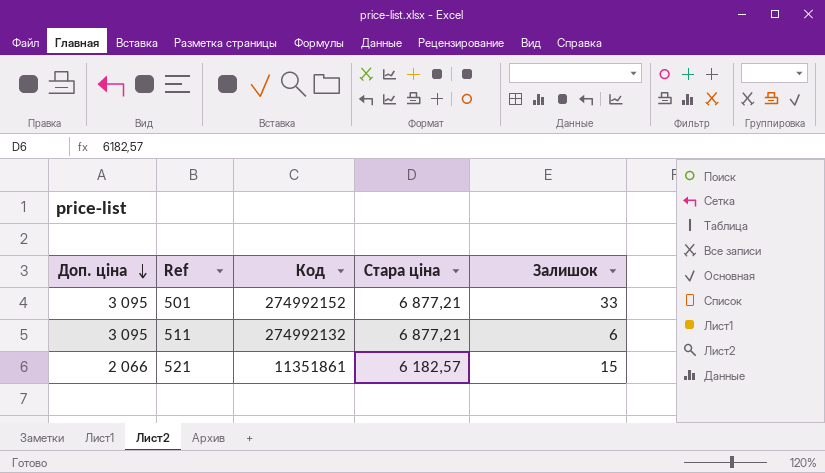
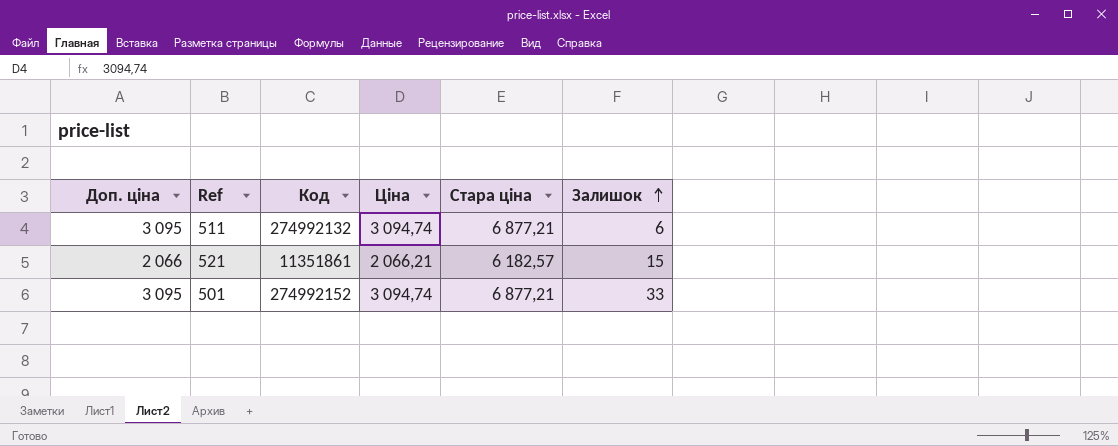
row order: Доп. ціна descending -> Залишок ascending
column Ціна | position: none -> 4

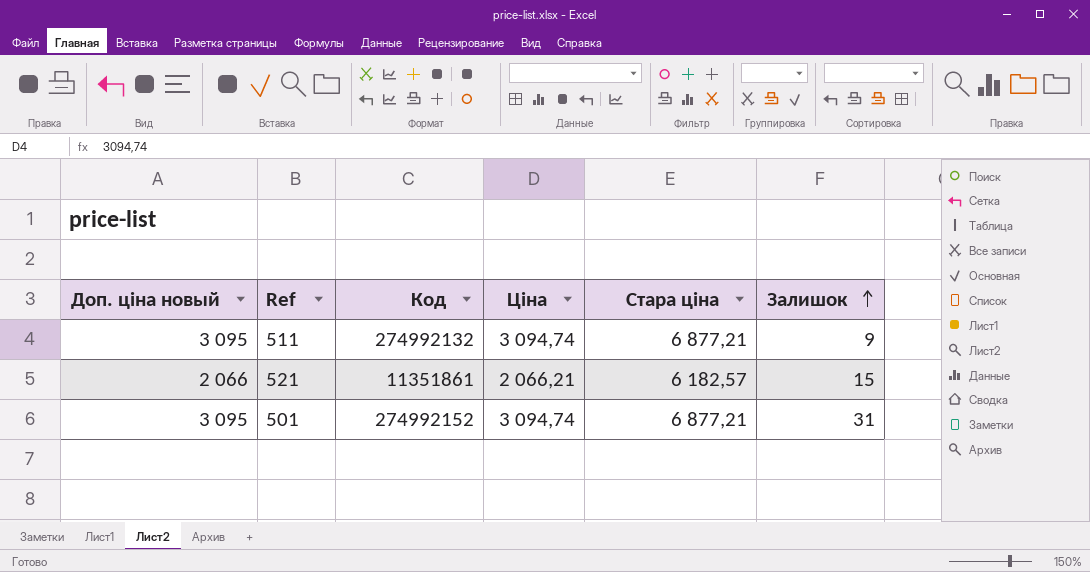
column name: Доп. ціна -> Доп. ціна новый
511 | Залишок: 6 -> 9
501 | Залишок: 33 -> 31

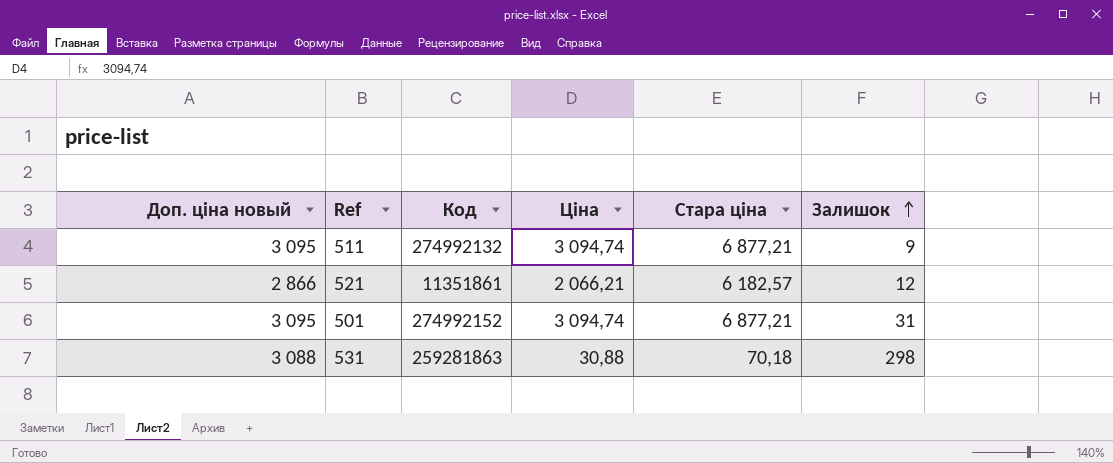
521 | Доп. ціна новый: 2 066 -> 2 866
521 | Залишок: 15 -> 12
row 531: none -> 3 088 | 259281863 | 30,88 | 70,18 | 298

